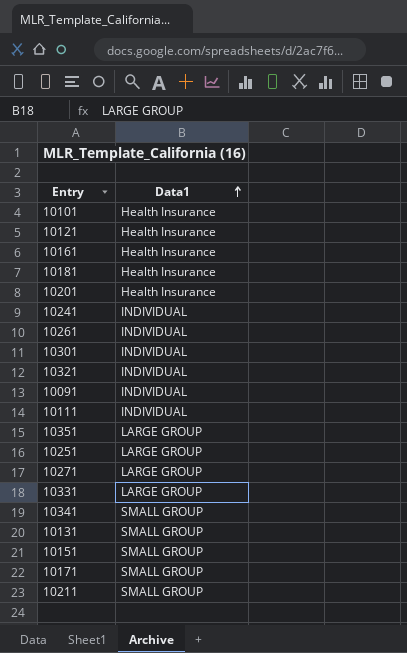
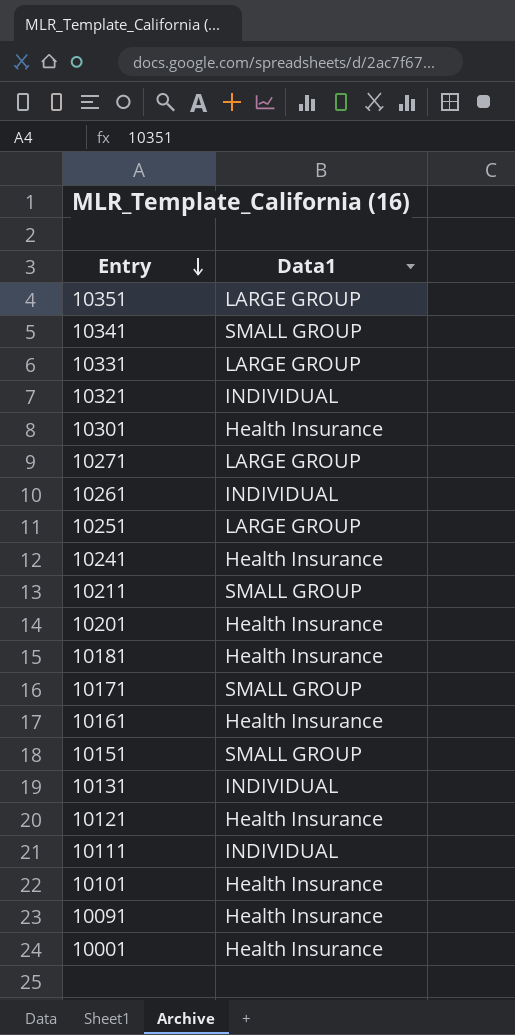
row order: Data1 ascending -> Entry descending
10301 | Data1: INDIVIDUAL -> Health Insurance
10241 | Data1: INDIVIDUAL -> Health Insurance
10131 | Data1: SMALL GROUP -> INDIVIDUAL
10091 | Data1: INDIVIDUAL -> Health Insurance
row 10001: none -> Health Insurance

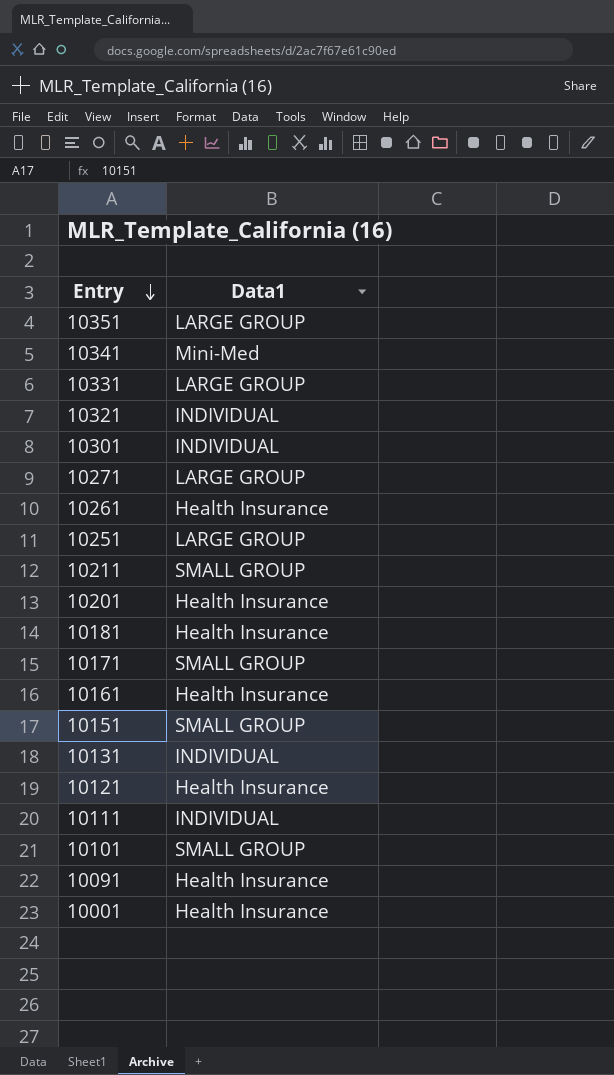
row 10241: Health Insurance -> none
10341 | Data1: SMALL GROUP -> Mini-Med
10301 | Data1: Health Insurance -> INDIVIDUAL
10261 | Data1: INDIVIDUAL -> Health Insurance
10101 | Data1: Health Insurance -> SMALL GROUP

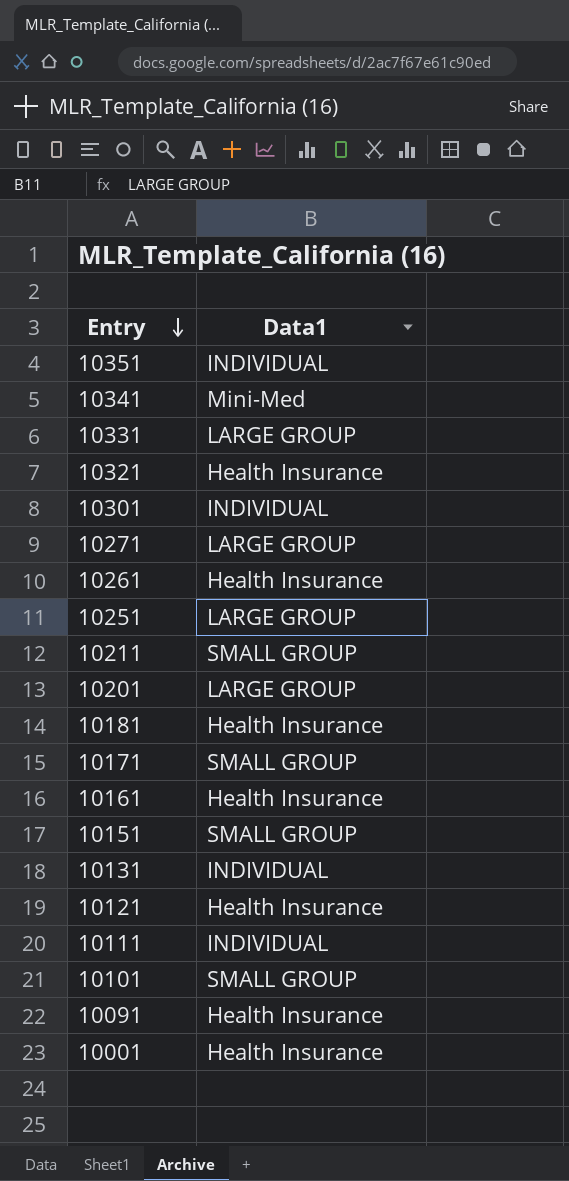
10351 | Data1: LARGE GROUP -> INDIVIDUAL
10321 | Data1: INDIVIDUAL -> Health Insurance
10201 | Data1: Health Insurance -> LARGE GROUP

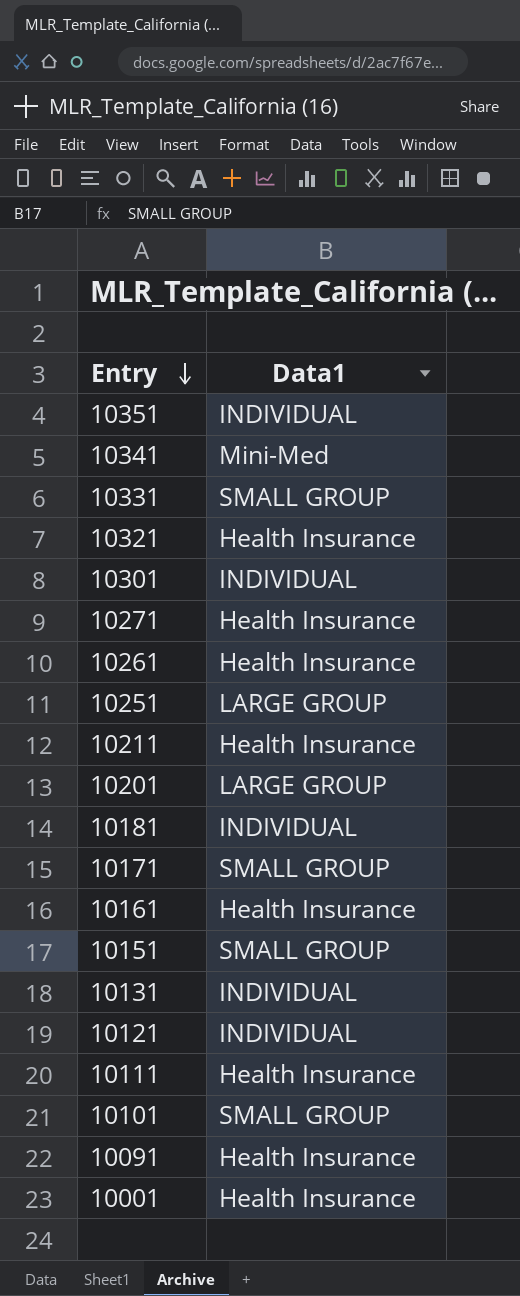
10331 | Data1: LARGE GROUP -> SMALL GROUP
10271 | Data1: LARGE GROUP -> Health Insurance
10211 | Data1: SMALL GROUP -> Health Insurance
10181 | Data1: Health Insurance -> INDIVIDUAL
10121 | Data1: Health Insurance -> INDIVIDUAL
10111 | Data1: INDIVIDUAL -> Health Insurance

